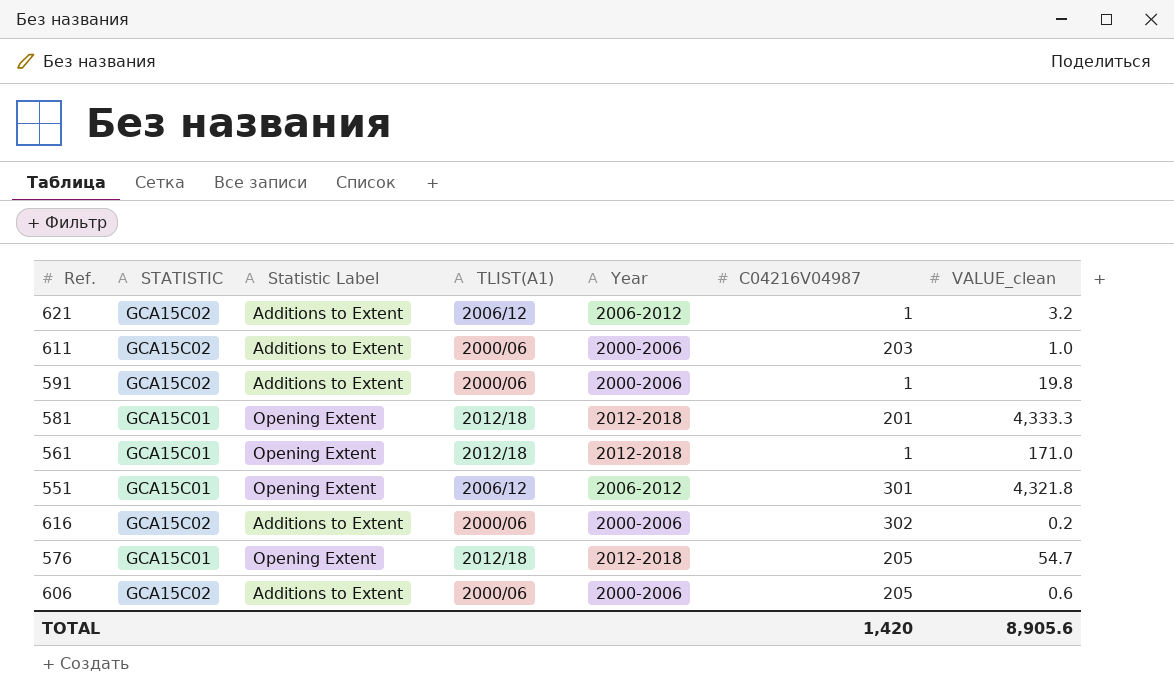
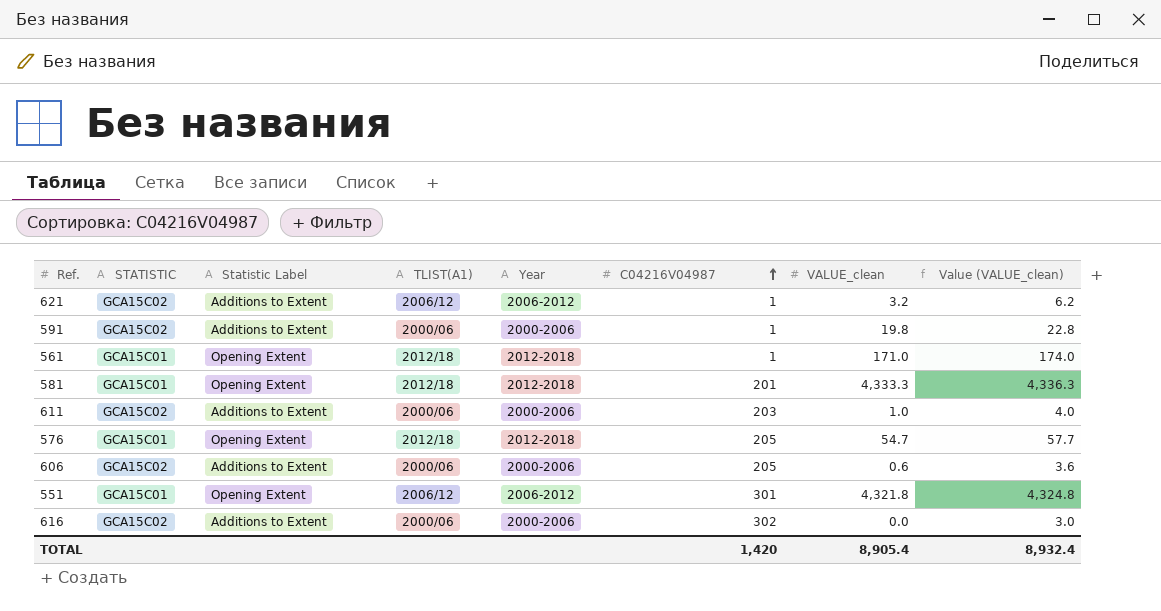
row order: none -> C04216V04987 ascending
column Value (VALUE_clean) | formula: none -> [VALUE_clean] + 3
616 | VALUE_clean: 0.2 -> 0.0
TOTAL | VALUE_clean: 8,905.6 -> 8,905.4

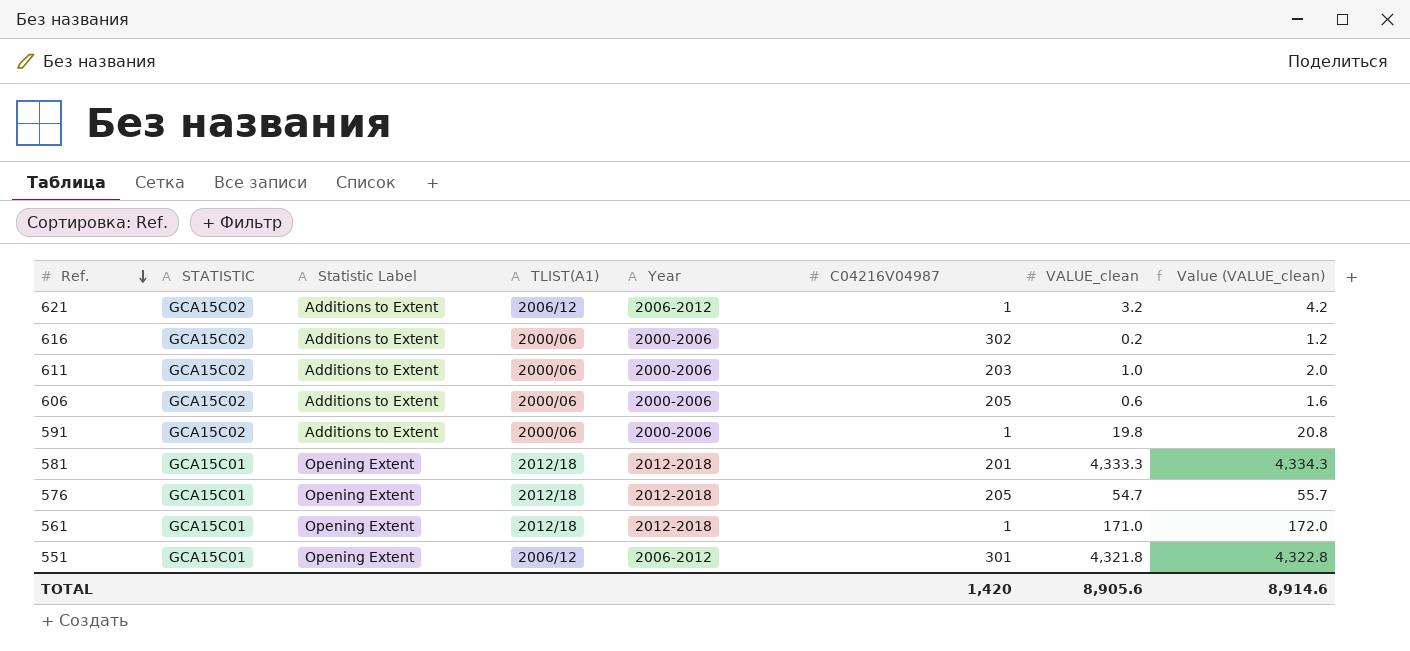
row order: C04216V04987 ascending -> Ref. descending
column Value (VALUE_clean) | formula: [VALUE_clean] + 3 -> [VALUE_clean] + 1
616 | VALUE_clean: 0.0 -> 0.2
TOTAL | VALUE_clean: 8,905.4 -> 8,905.6
TOTAL | Value (VALUE_clean): 8,932.4 -> 8,914.6

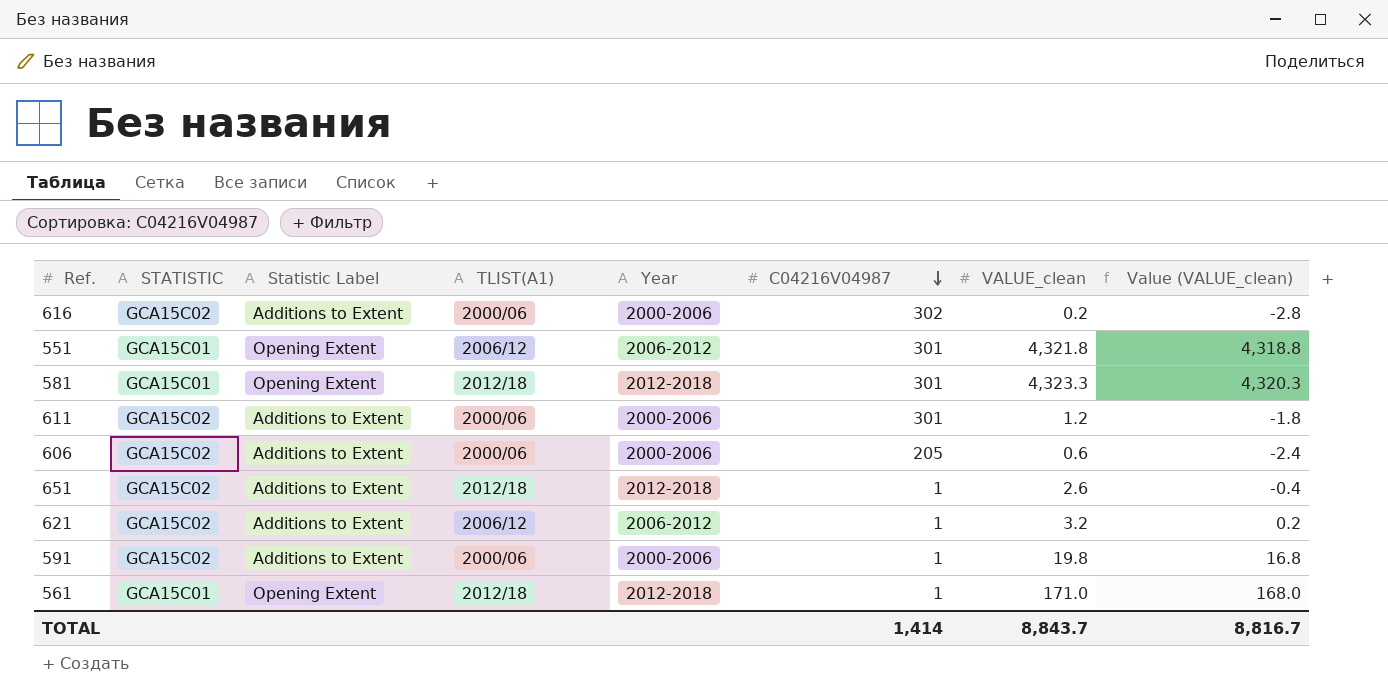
row order: Ref. descending -> C04216V04987 descending
column Value (VALUE_clean) | formula: [VALUE_clean] + 1 -> [VALUE_clean] - 3
row 576: GCA15C01 | Opening Extent | 2012/18 | 2012-2018 | 205 | 54.7 | 55.7 -> none
581 | C04216V04987: 201 -> 301
581 | VALUE_clean: 4,333.3 -> 4,323.3
611 | C04216V04987: 203 -> 301
611 | VALUE_clean: 1.0 -> 1.2
row 651: none -> GCA15C02 | Additions to Extent | 2012/18 | 2012-2018 | 1 | 2.6 | -0.4
TOTAL | C04216V04987: 1,420 -> 1,414
TOTAL | VALUE_clean: 8,905.6 -> 8,843.7
TOTAL | Value (VALUE_clean): 8,914.6 -> 8,816.7

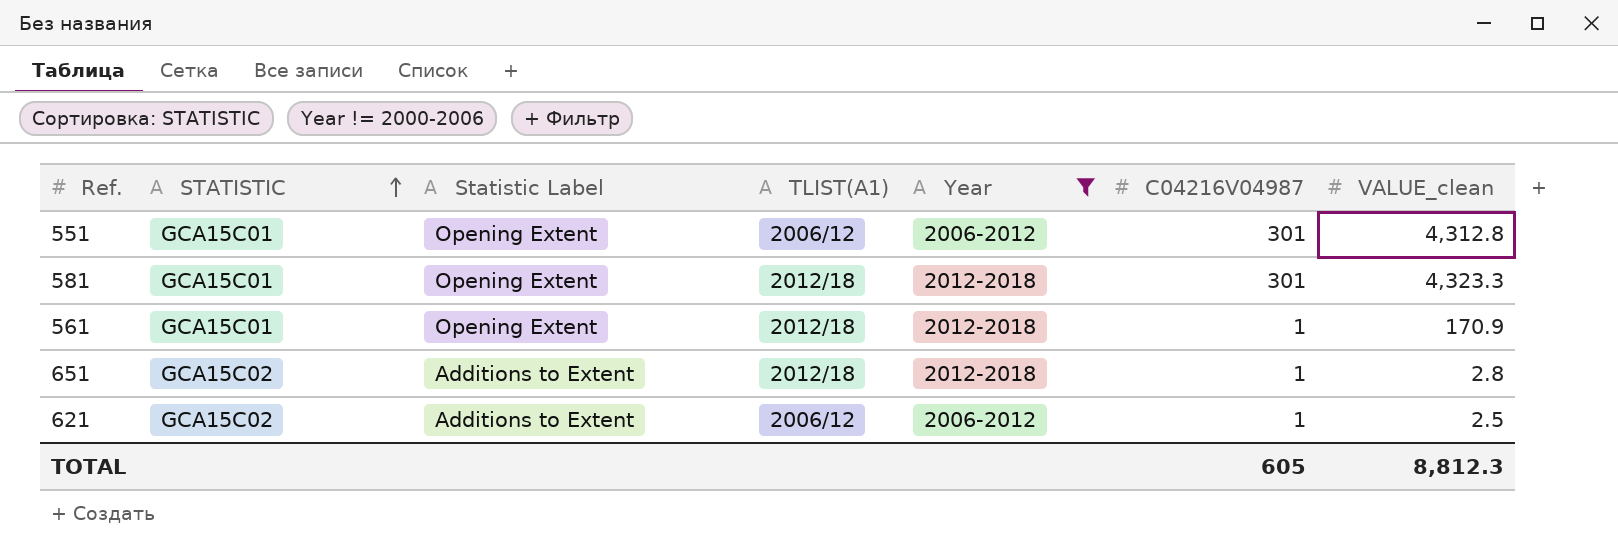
filter: none -> Year != 2000-2006
row order: C04216V04987 descending -> STATISTIC ascending
column Value (VALUE_clean) | formula: [VALUE_clean] - 3 -> none
551 | VALUE_clean: 4,321.8 -> 4,312.8
561 | VALUE_clean: 171.0 -> 170.9
651 | VALUE_clean: 2.6 -> 2.8
621 | VALUE_clean: 3.2 -> 2.5
TOTAL | C04216V04987: 1,414 -> 605
TOTAL | VALUE_clean: 8,843.7 -> 8,812.3

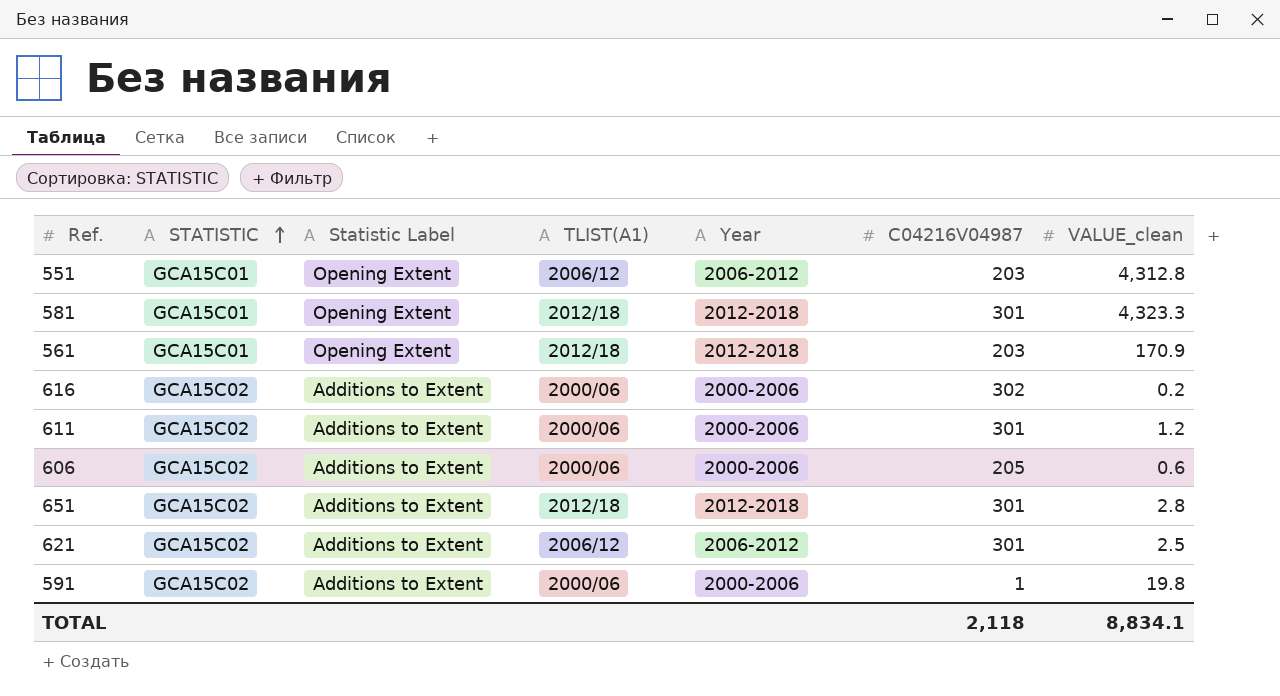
filter: Year != 2000-2006 -> none
551 | C04216V04987: 301 -> 203
561 | C04216V04987: 1 -> 203
651 | C04216V04987: 1 -> 301
621 | C04216V04987: 1 -> 301
TOTAL | C04216V04987: 605 -> 2,118
TOTAL | VALUE_clean: 8,812.3 -> 8,834.1

